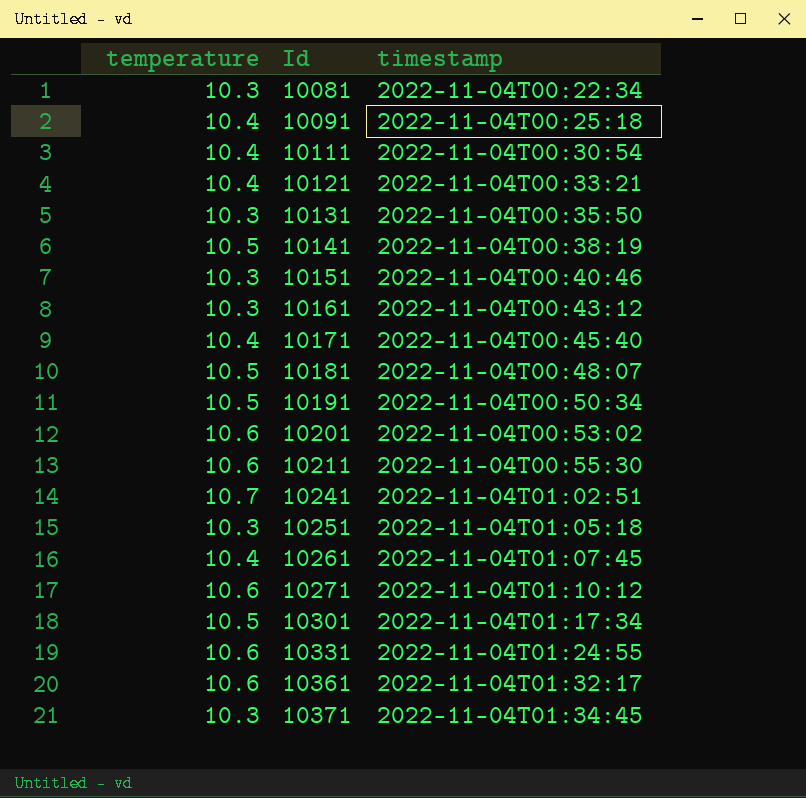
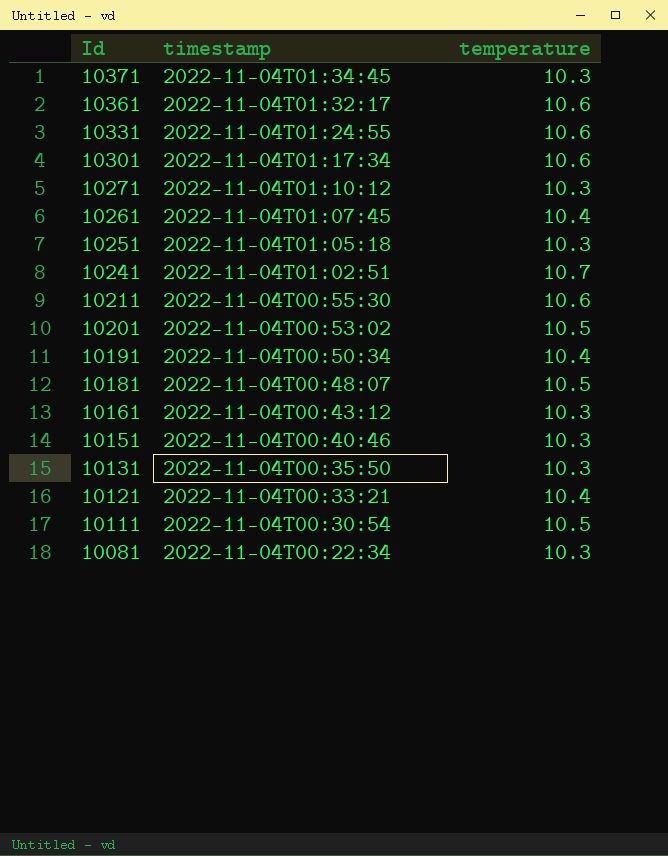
row order: Id ascending -> Id descending
column temperature | position: 1 -> 3
row 10091: 10.4 | 2022-11-04T00:25:18 -> none
row 10141: 10.5 | 2022-11-04T00:38:19 -> none
row 10171: 10.4 | 2022-11-04T00:45:40 -> none
10301 | temperature: 10.5 -> 10.6
10271 | temperature: 10.6 -> 10.3
10201 | temperature: 10.6 -> 10.5
10191 | temperature: 10.5 -> 10.4
10111 | temperature: 10.4 -> 10.5

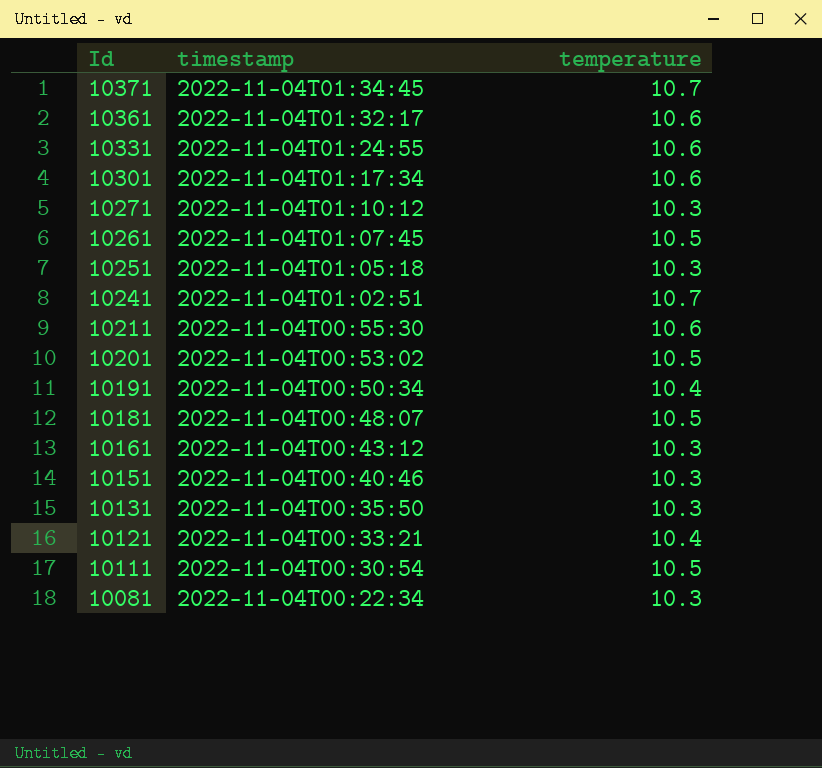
10371 | temperature: 10.3 -> 10.7
10261 | temperature: 10.4 -> 10.5

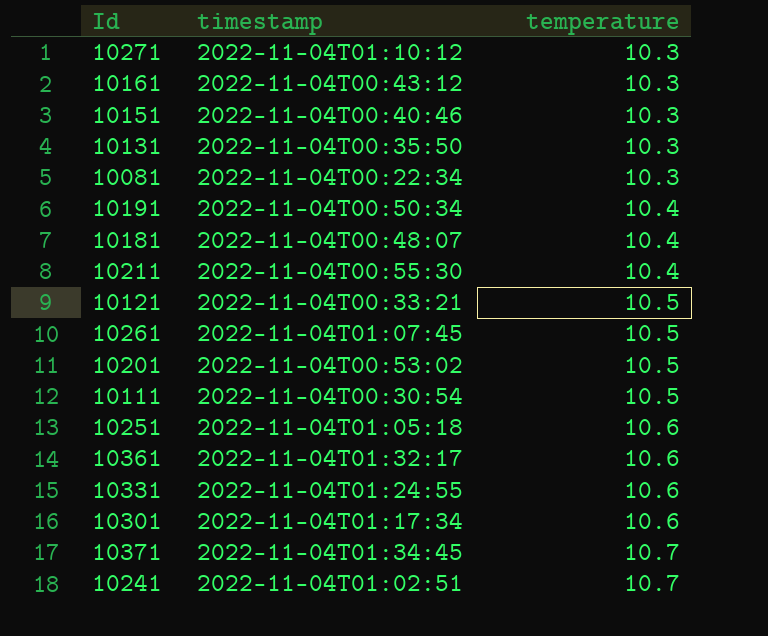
row order: Id descending -> temperature ascending
10181 | temperature: 10.5 -> 10.4
10211 | temperature: 10.6 -> 10.4
10121 | temperature: 10.4 -> 10.5
10251 | temperature: 10.3 -> 10.6

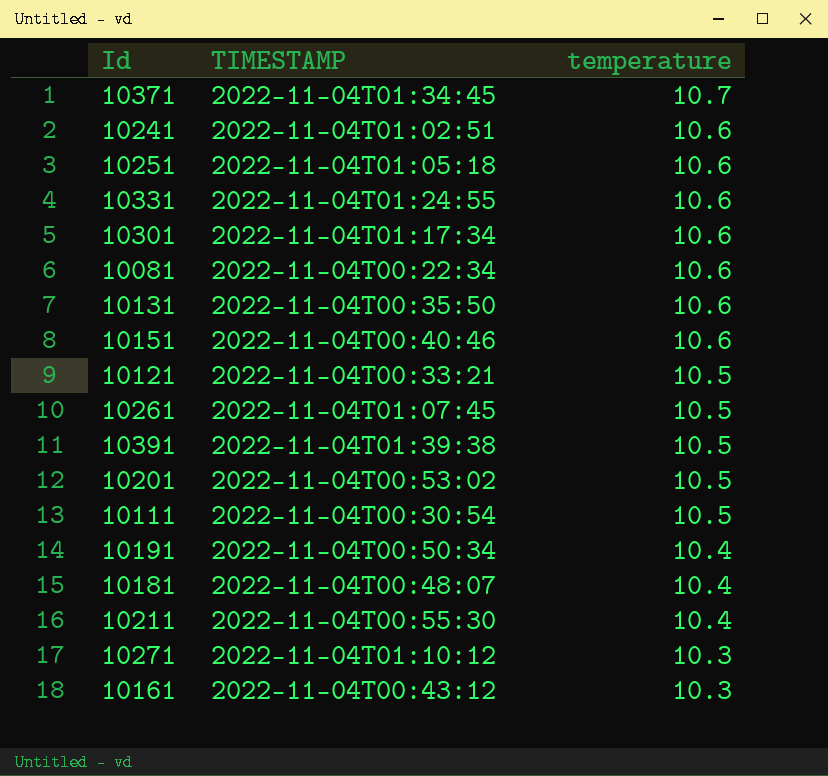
row order: temperature ascending -> temperature descending
column name: timestamp -> TIMESTAMP
row 10361: 2022-11-04T01:32:17 | 10.6 -> none
10241 | temperature: 10.7 -> 10.6
10081 | temperature: 10.3 -> 10.6
10131 | temperature: 10.3 -> 10.6
10151 | temperature: 10.3 -> 10.6
row 10391: none -> 2022-11-04T01:39:38 | 10.5

